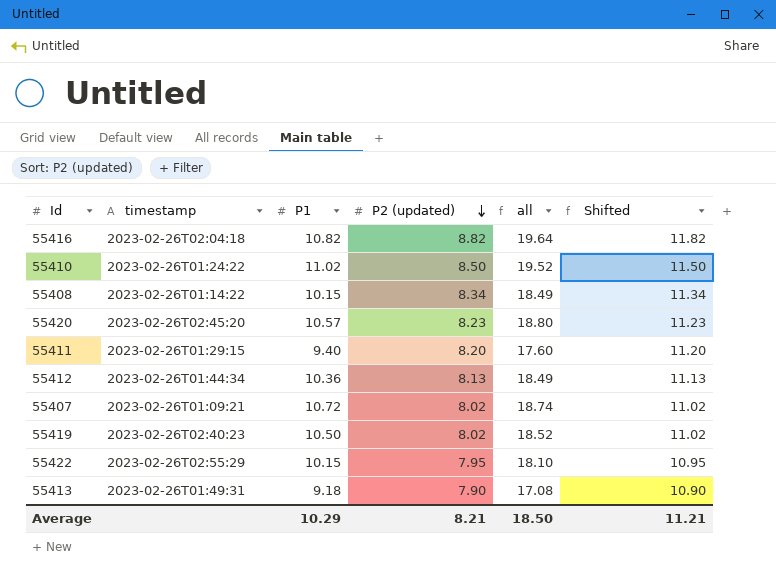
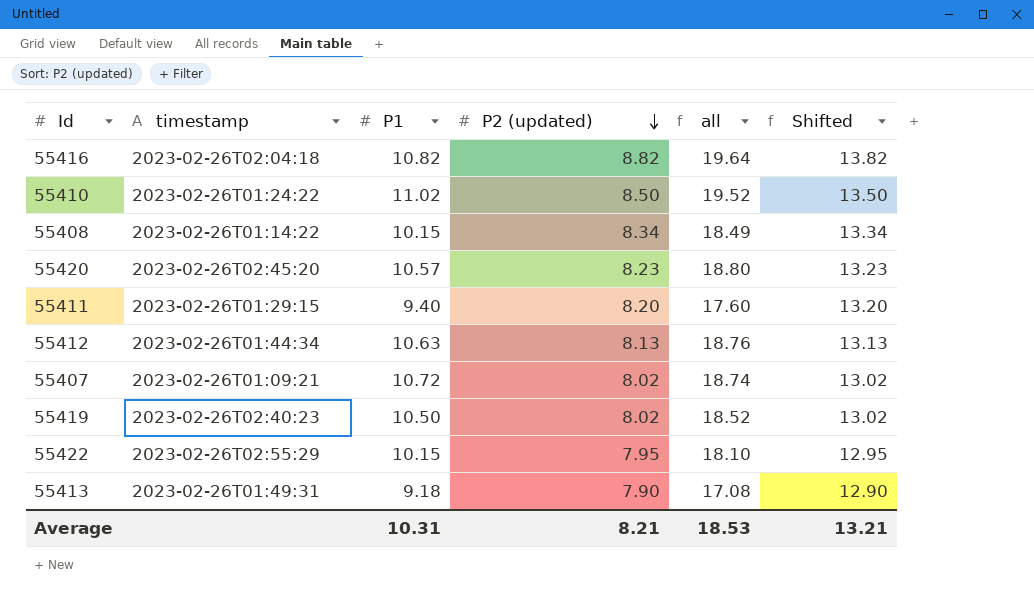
column Shifted | formula: [P2 (updated)] + 3 -> [P2 (updated)] + 5
55412 | P1: 10.36 -> 10.63
55412 | all: 18.49 -> 18.76
Average | P1: 10.29 -> 10.31
Average | all: 18.50 -> 18.53
Average | Shifted: 11.21 -> 13.21

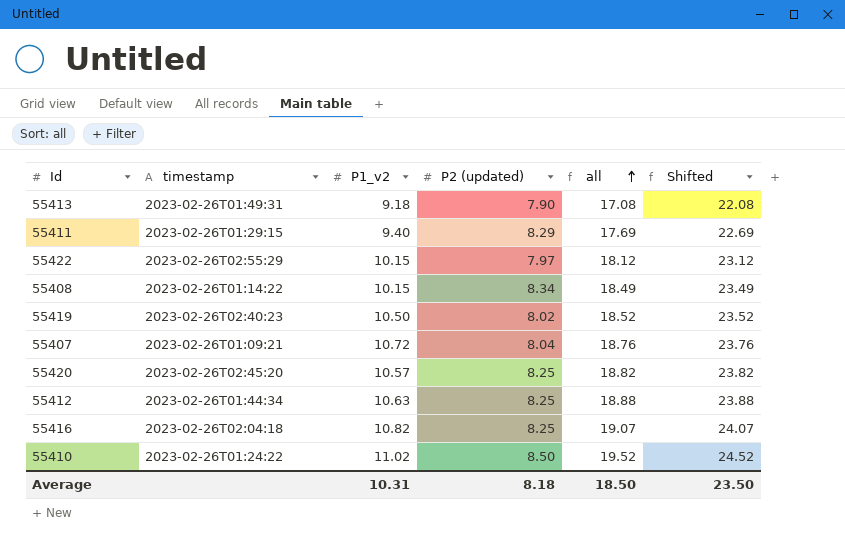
row order: P2 (updated) descending -> all ascending
column name: P1 -> P1_v2
column Shifted | formula: [P2 (updated)] + 5 -> [all] + 5
55411 | P2 (updated): 8.20 -> 8.29
55411 | all: 17.60 -> 17.69
55422 | P2 (updated): 7.95 -> 7.97
55422 | all: 18.10 -> 18.12
55407 | P2 (updated): 8.02 -> 8.04
55407 | all: 18.74 -> 18.76
55420 | P2 (updated): 8.23 -> 8.25
55420 | all: 18.80 -> 18.82
55412 | P2 (updated): 8.13 -> 8.25
55412 | all: 18.76 -> 18.88
55416 | P2 (updated): 8.82 -> 8.25
55416 | all: 19.64 -> 19.07
Average | P2 (updated): 8.21 -> 8.18
Average | all: 18.53 -> 18.50
Average | Shifted: 13.21 -> 23.50

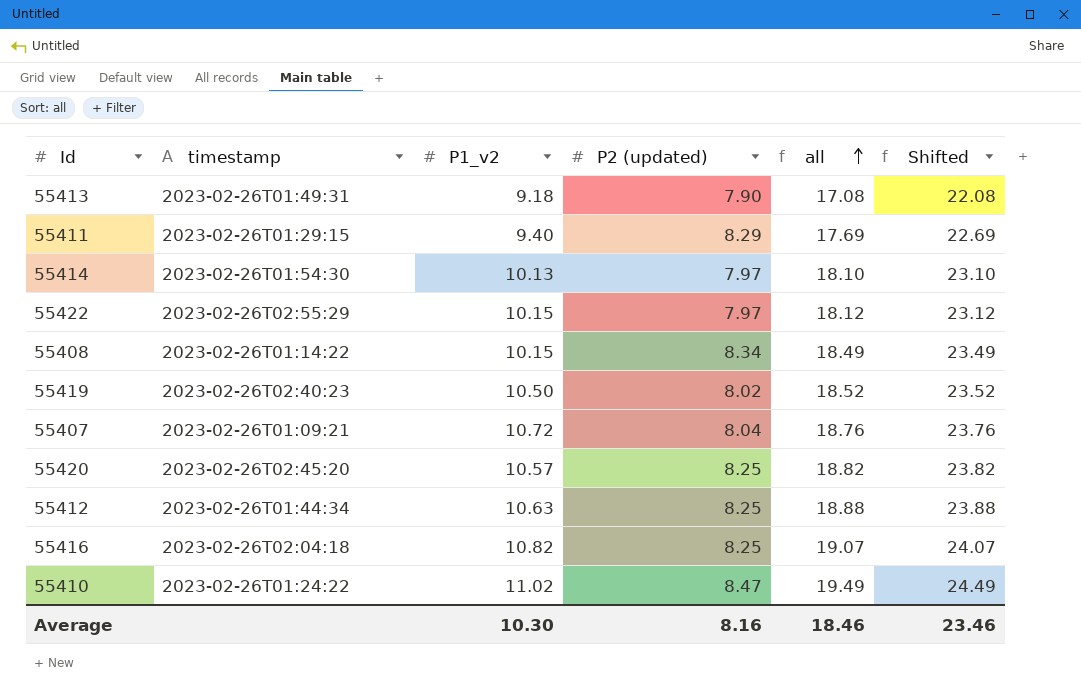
row 55414: none -> 2023-02-26T01:54:30 | 10.13 | 7.97 | 18.10 | 23.10
55410 | P2 (updated): 8.50 -> 8.47
55410 | all: 19.52 -> 19.49
55410 | Shifted: 24.52 -> 24.49
Average | P1_v2: 10.31 -> 10.30
Average | P2 (updated): 8.18 -> 8.16
Average | all: 18.50 -> 18.46
Average | Shifted: 23.50 -> 23.46

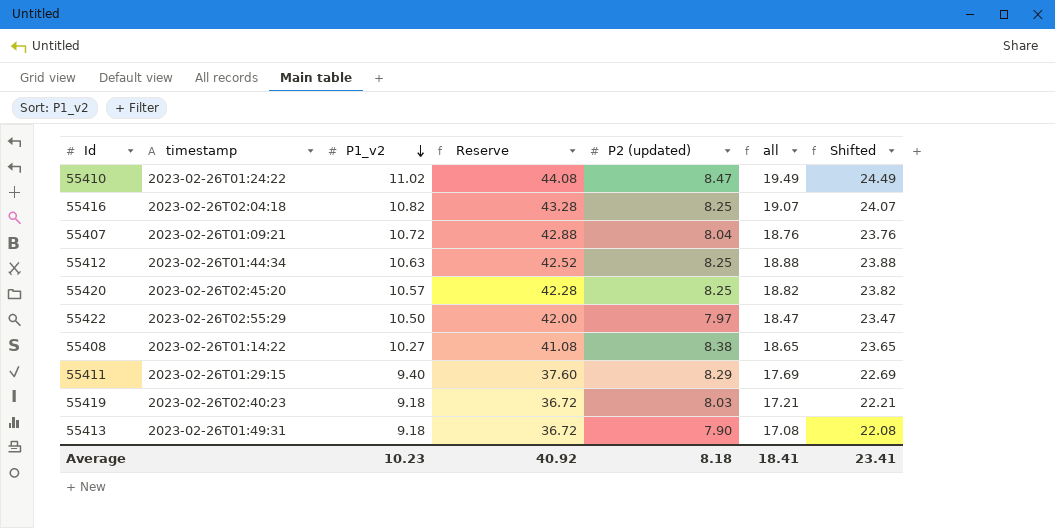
row order: all ascending -> P1_v2 descending
column Reserve | formula: none -> [P1_v2] * 4
row 55414: 2023-02-26T01:54:30 | 10.13 | 7.97 | 18.10 | 23.10 -> none
55422 | P1_v2: 10.15 -> 10.50
55422 | all: 18.12 -> 18.47
55422 | Shifted: 23.12 -> 23.47
55408 | P1_v2: 10.15 -> 10.27
55408 | P2 (updated): 8.34 -> 8.38
55408 | all: 18.49 -> 18.65
55408 | Shifted: 23.49 -> 23.65
55419 | P1_v2: 10.50 -> 9.18
55419 | P2 (updated): 8.02 -> 8.03
55419 | all: 18.52 -> 17.21
55419 | Shifted: 23.52 -> 22.21
Average | P1_v2: 10.30 -> 10.23
Average | P2 (updated): 8.16 -> 8.18
Average | all: 18.46 -> 18.41
Average | Shifted: 23.46 -> 23.41

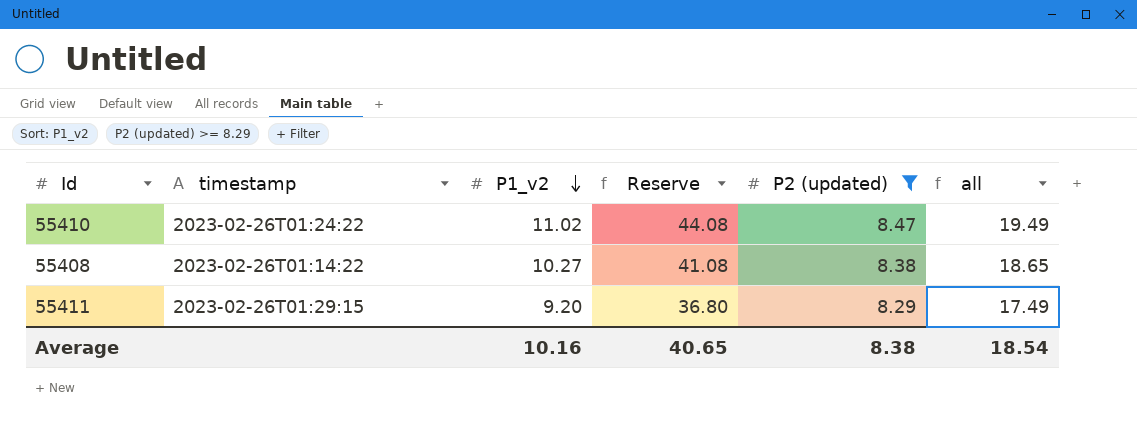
filter: none -> P2 (updated) >= 8.29
column Shifted | formula: [all] + 5 -> none
55411 | P1_v2: 9.40 -> 9.20
55411 | Reserve: 37.60 -> 36.80
55411 | all: 17.69 -> 17.49
Average | P1_v2: 10.23 -> 10.16
Average | Reserve: 40.92 -> 40.65
Average | P2 (updated): 8.18 -> 8.38
Average | all: 18.41 -> 18.54

